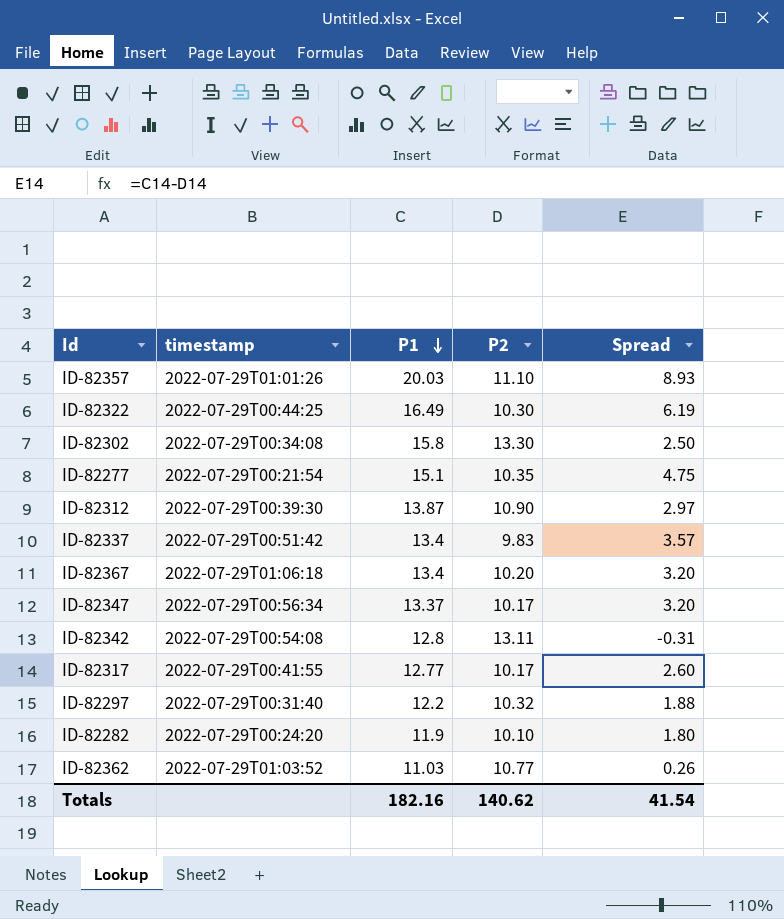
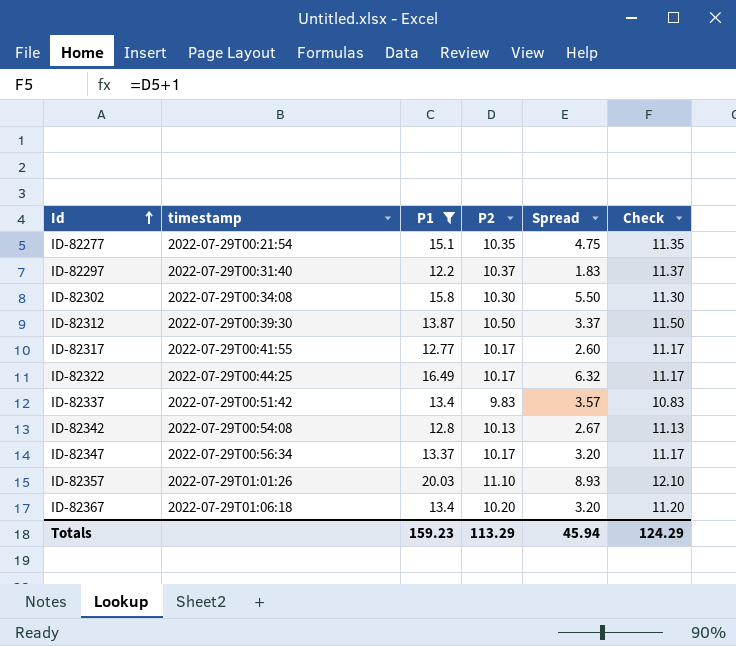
filter: none -> P1 >= 12.2
row order: P1 descending -> Id ascending
column Check | formula: none -> [P2] + 1
ID-82297 | P2: 10.32 -> 10.37
ID-82297 | Spread: 1.88 -> 1.83
ID-82302 | P2: 13.30 -> 10.30
ID-82302 | Spread: 2.50 -> 5.50
ID-82312 | P2: 10.90 -> 10.50
ID-82312 | Spread: 2.97 -> 3.37
ID-82322 | P2: 10.30 -> 10.17
ID-82322 | Spread: 6.19 -> 6.32
ID-82342 | P2: 13.11 -> 10.13
ID-82342 | Spread: -0.31 -> 2.67
Totals | P1: 182.16 -> 159.23
Totals | P2: 140.62 -> 113.29
Totals | Spread: 41.54 -> 45.94

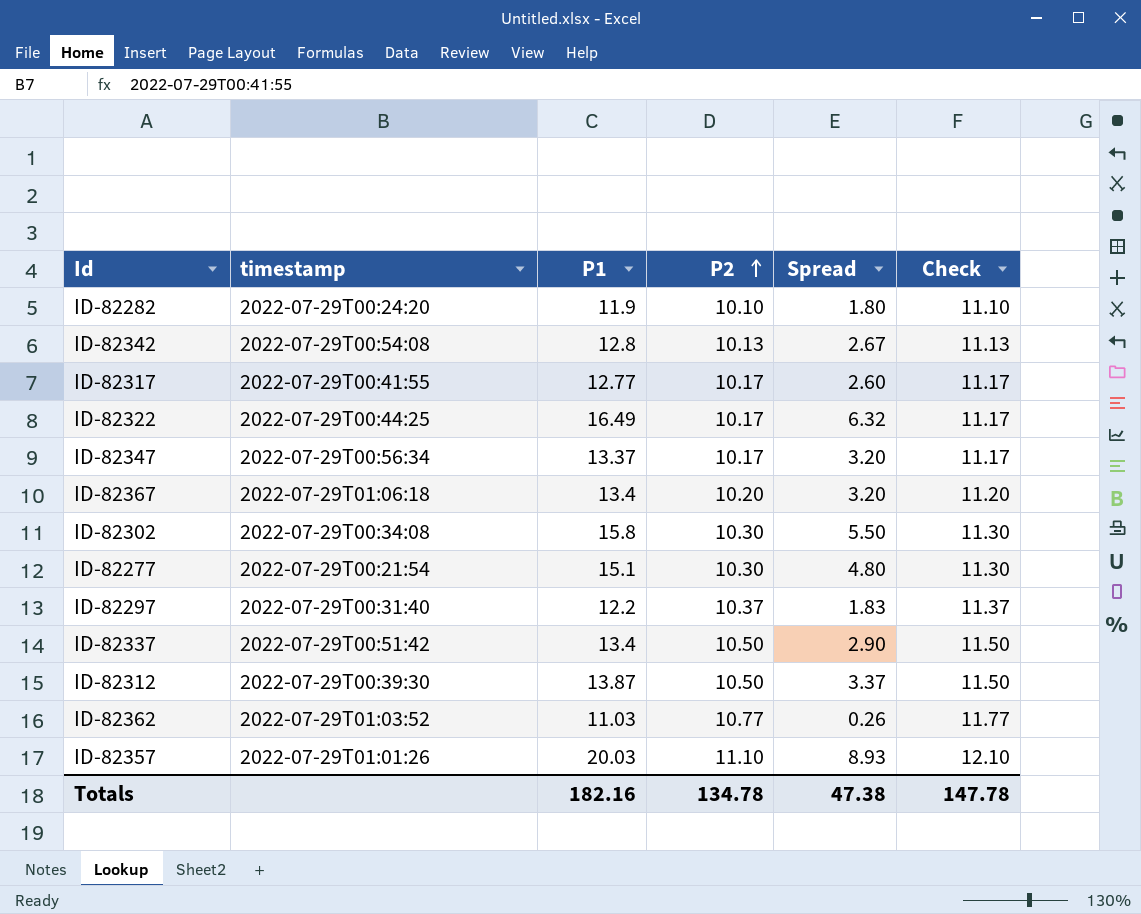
filter: P1 >= 12.2 -> none
row order: Id ascending -> P2 ascending
ID-82277 | P2: 10.35 -> 10.30
ID-82277 | Spread: 4.75 -> 4.80
ID-82277 | Check: 11.35 -> 11.30
ID-82337 | P2: 9.83 -> 10.50
ID-82337 | Spread: 3.57 -> 2.90
ID-82337 | Check: 10.83 -> 11.50
Totals | P1: 159.23 -> 182.16
Totals | P2: 113.29 -> 134.78
Totals | Spread: 45.94 -> 47.38
Totals | Check: 124.29 -> 147.78

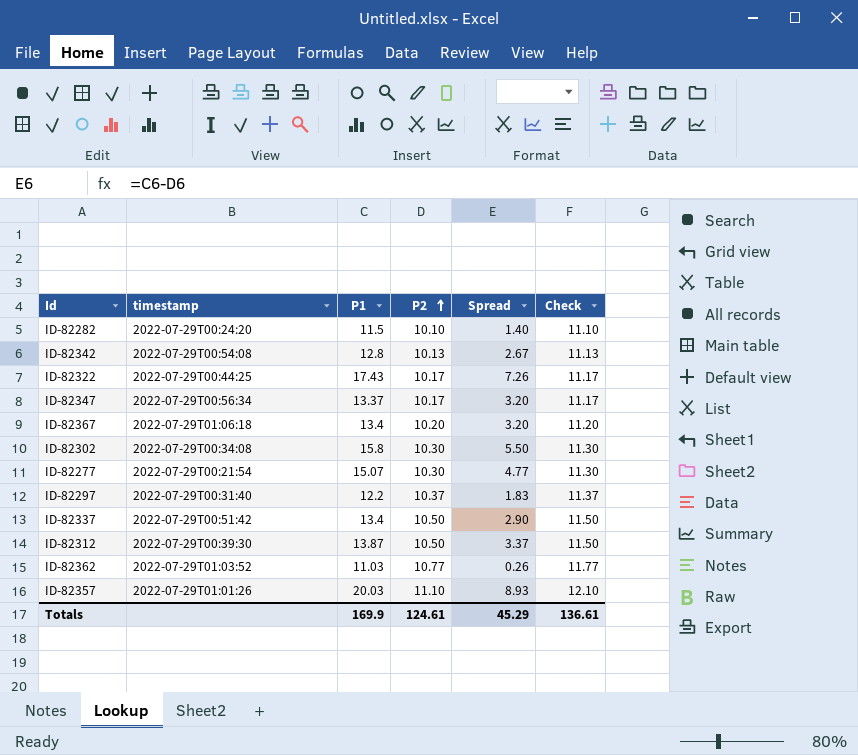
row ID-82317: 2022-07-29T00:41:55 | 12.77 | 10.17 | 2.60 | 11.17 -> none
ID-82282 | P1: 11.9 -> 11.5
ID-82282 | Spread: 1.80 -> 1.40
ID-82322 | P1: 16.49 -> 17.43
ID-82322 | Spread: 6.32 -> 7.26
ID-82277 | P1: 15.1 -> 15.07
ID-82277 | Spread: 4.80 -> 4.77
Totals | P1: 182.16 -> 169.9
Totals | P2: 134.78 -> 124.61
Totals | Spread: 47.38 -> 45.29
Totals | Check: 147.78 -> 136.61

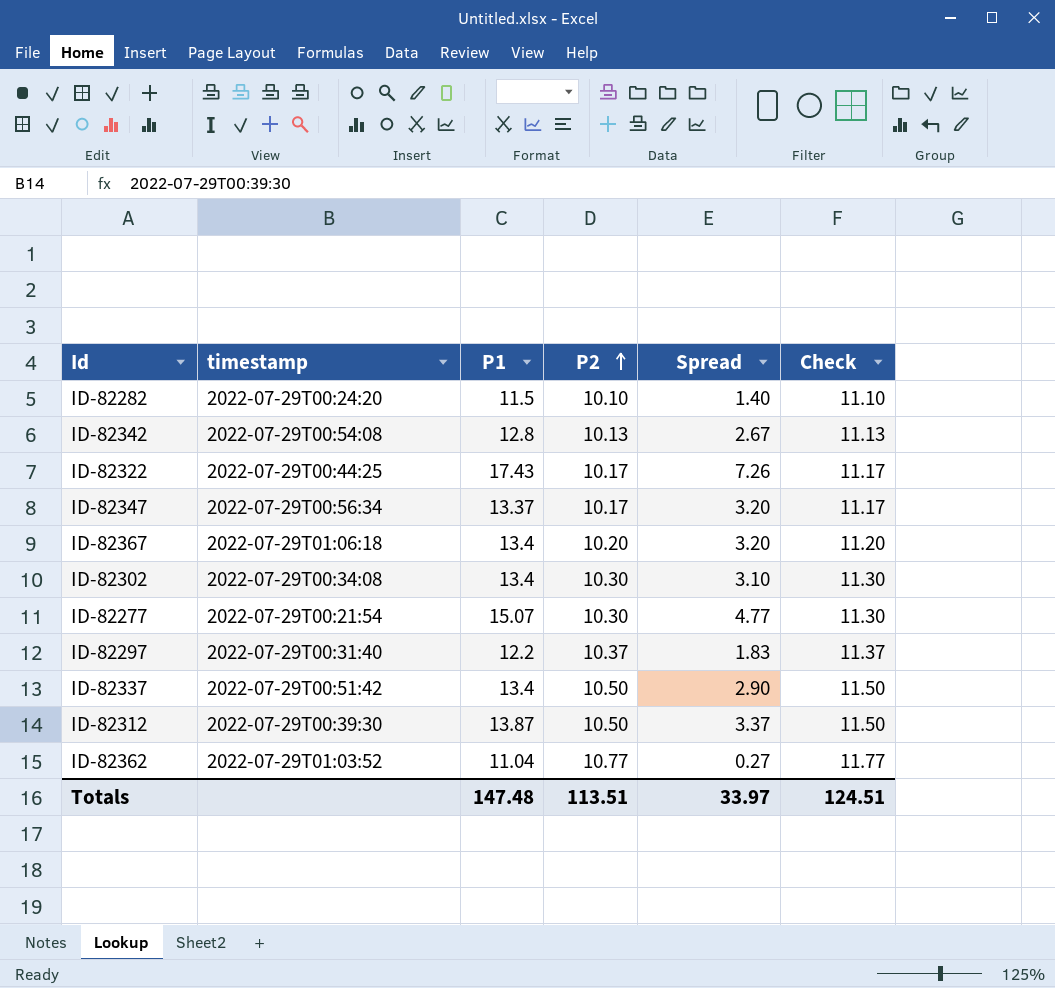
row ID-82357: 2022-07-29T01:01:26 | 20.03 | 11.10 | 8.93 | 12.10 -> none
ID-82302 | P1: 15.8 -> 13.4
ID-82302 | Spread: 5.50 -> 3.10
ID-82362 | P1: 11.03 -> 11.04
ID-82362 | Spread: 0.26 -> 0.27
Totals | P1: 169.9 -> 147.48
Totals | P2: 124.61 -> 113.51
Totals | Spread: 45.29 -> 33.97
Totals | Check: 136.61 -> 124.51

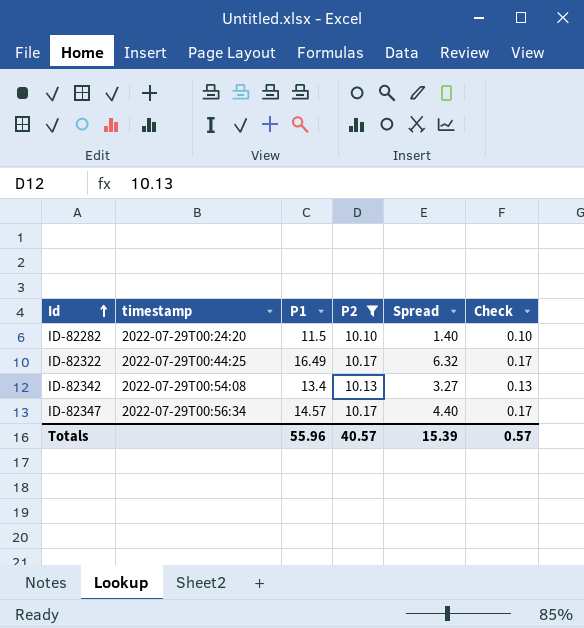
filter: none -> P2 <= 10.17
row order: P2 ascending -> Id ascending
column Check | formula: [P2] + 1 -> [P2] - 10
ID-82322 | P1: 17.43 -> 16.49
ID-82322 | Spread: 7.26 -> 6.32
ID-82342 | P1: 12.8 -> 13.4
ID-82342 | Spread: 2.67 -> 3.27
ID-82347 | P1: 13.37 -> 14.57
ID-82347 | Spread: 3.20 -> 4.40
Totals | P1: 147.48 -> 55.96
Totals | P2: 113.51 -> 40.57
Totals | Spread: 33.97 -> 15.39
Totals | Check: 124.51 -> 0.57

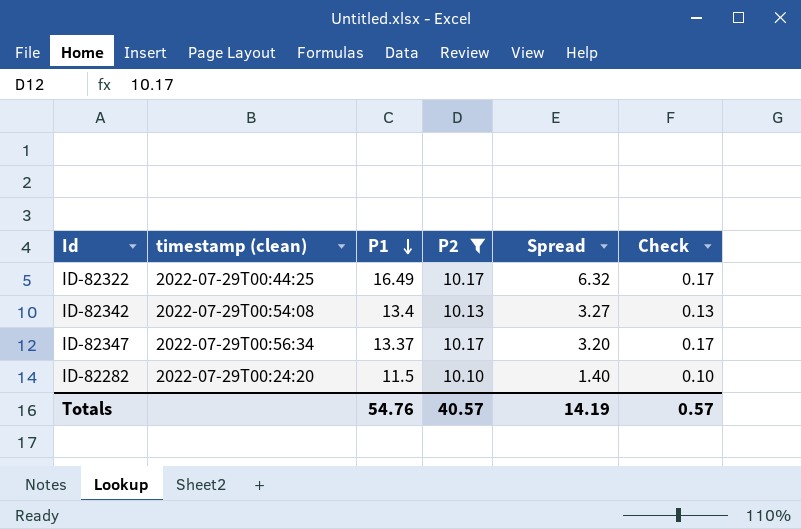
row order: Id ascending -> P1 descending
column name: timestamp -> timestamp (clean)
ID-82347 | P1: 14.57 -> 13.37
ID-82347 | Spread: 4.40 -> 3.20
Totals | P1: 55.96 -> 54.76
Totals | Spread: 15.39 -> 14.19

